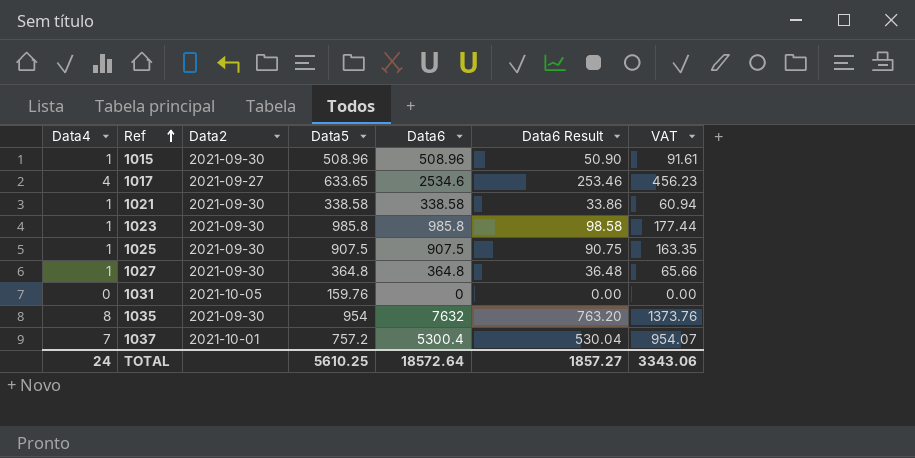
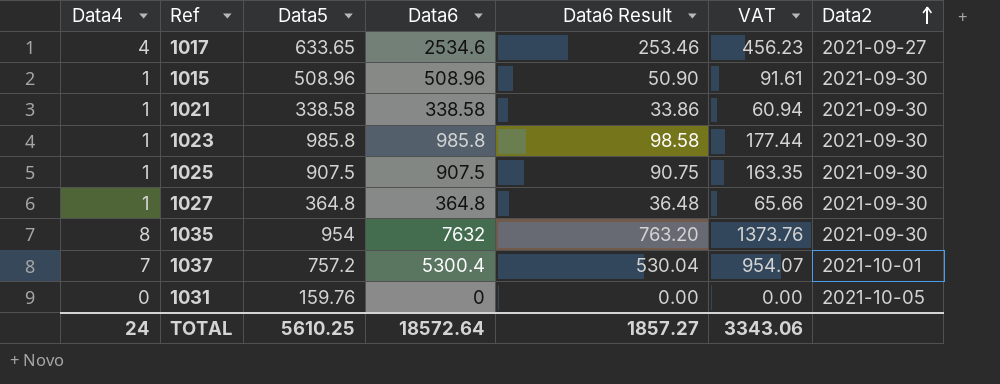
row order: Ref ascending -> Data2 ascending
column Data2 | position: 3 -> 7

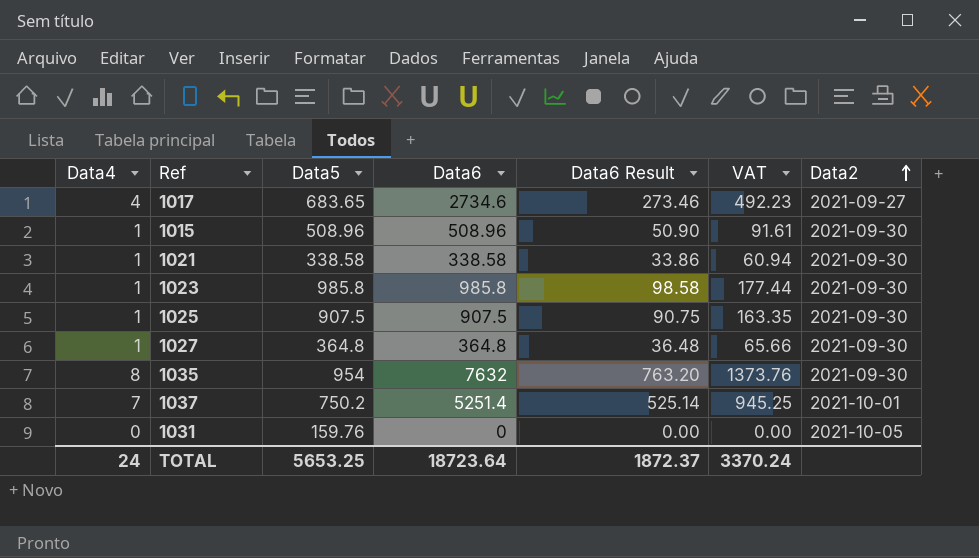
1017 | Data5: 633.65 -> 683.65
1017 | Data6: 2534.6 -> 2734.6
1017 | Data6 Result: 253.46 -> 273.46
1017 | VAT: 456.23 -> 492.23
1037 | Data5: 757.2 -> 750.2
1037 | Data6: 5300.4 -> 5251.4
1037 | Data6 Result: 530.04 -> 525.14
1037 | VAT: 954.07 -> 945.25
TOTAL | Data5: 5610.25 -> 5653.25
TOTAL | Data6: 18572.64 -> 18723.64
TOTAL | Data6 Result: 1857.27 -> 1872.37
TOTAL | VAT: 3343.06 -> 3370.24

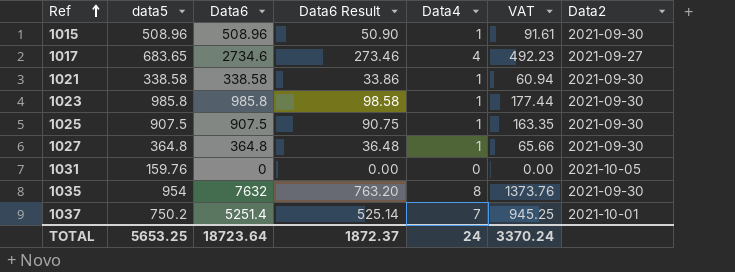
row order: Data2 ascending -> Ref ascending
column name: Data5 -> data5
column Data4 | position: 1 -> 5

